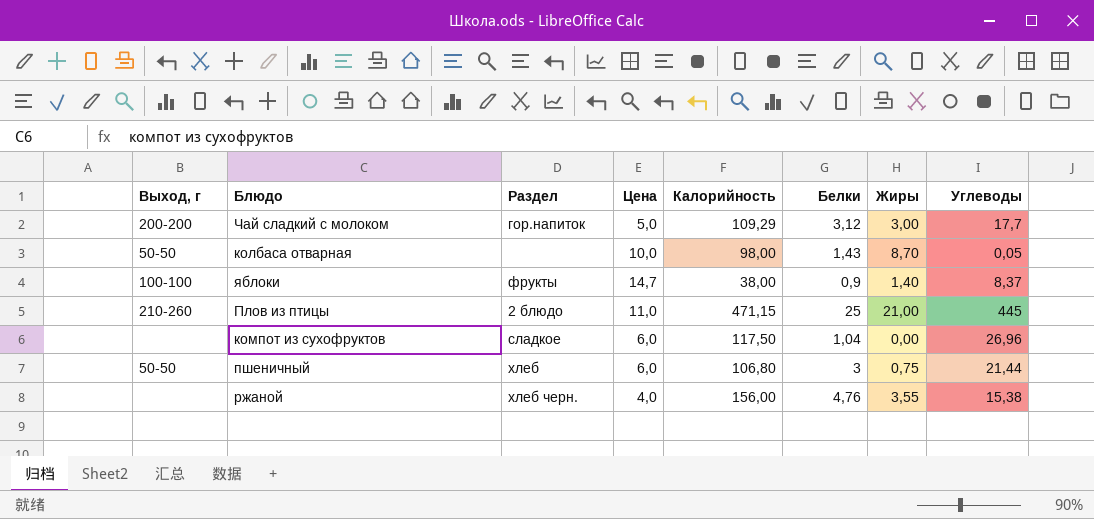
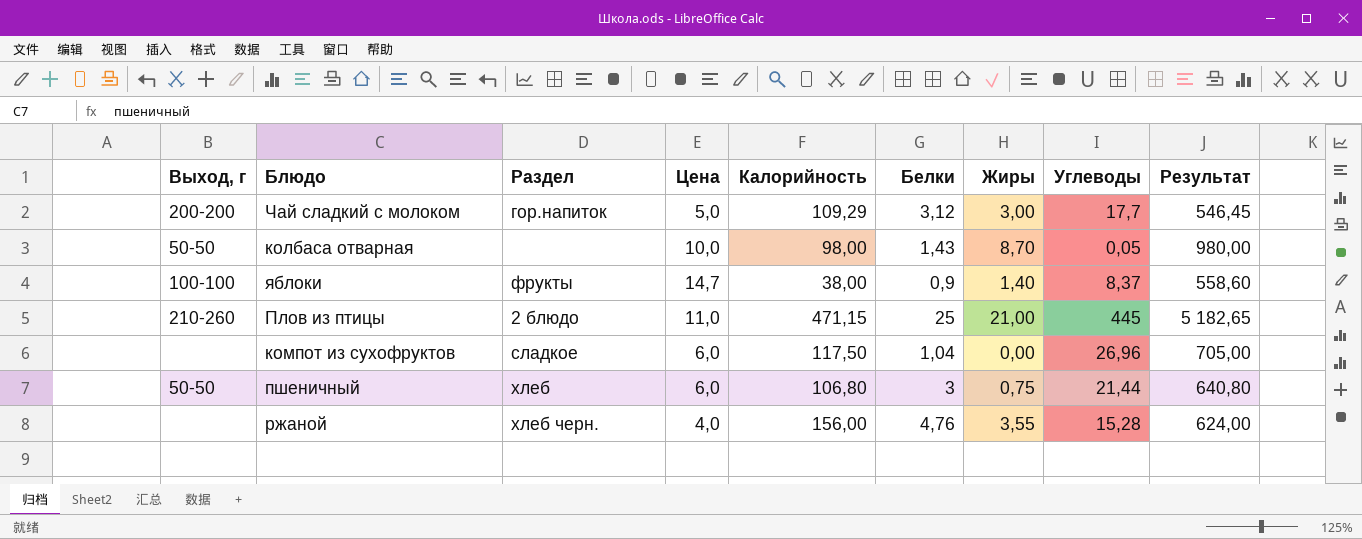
column Результат | formula: none -> [Цена] * [Калорийность]
ржаной | Углеводы: 15,38 -> 15,28

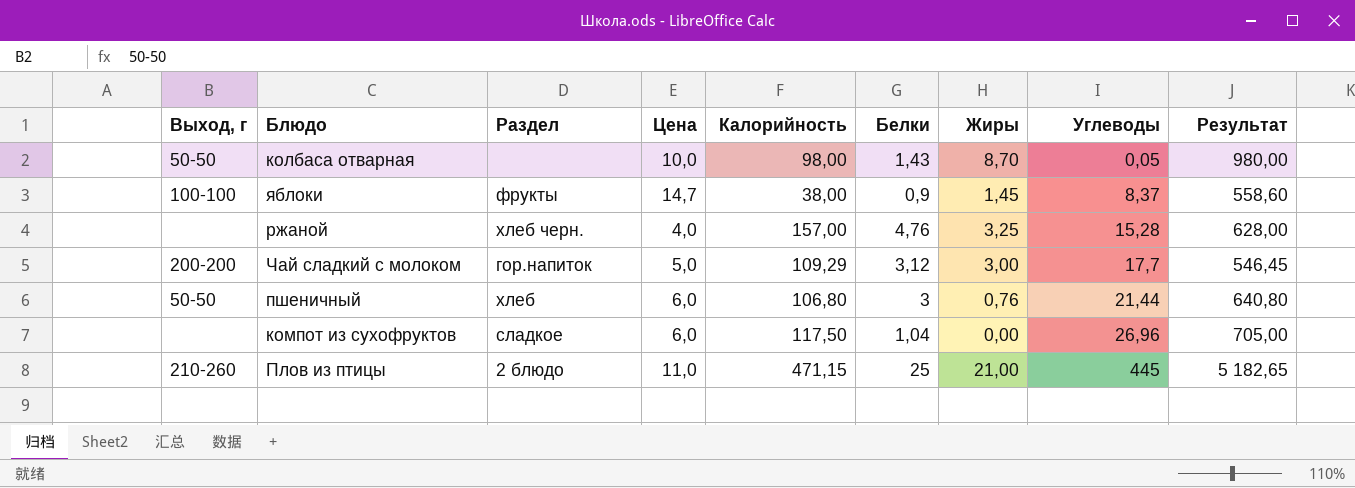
row order: none -> Углеводы ascending
яблоки | Жиры: 1,40 -> 1,45
ржаной | Калорийность: 156,00 -> 157,00
ржаной | Жиры: 3,55 -> 3,25
ржаной | Результат: 624,00 -> 628,00
пшеничный | Жиры: 0,75 -> 0,76

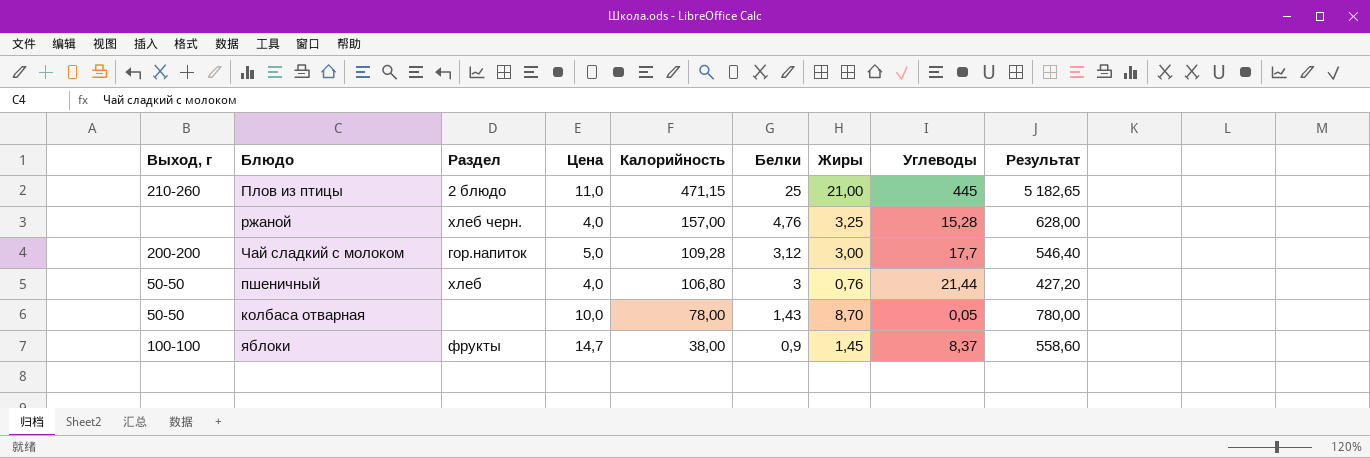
row order: Углеводы ascending -> Калорийность descending
row компот из сухофруктов: none | сладкое | 6,0 | 117,50 | 1,04 | 0,00 | 26,96 | 705,00 -> none
Чай сладкий с молоком | Калорийность: 109,29 -> 109,28
Чай сладкий с молоком | Результат: 546,45 -> 546,40
пшеничный | Цена: 6,0 -> 4,0
пшеничный | Результат: 640,80 -> 427,20
колбаса отварная | Калорийность: 98,00 -> 78,00
колбаса отварная | Результат: 980,00 -> 780,00

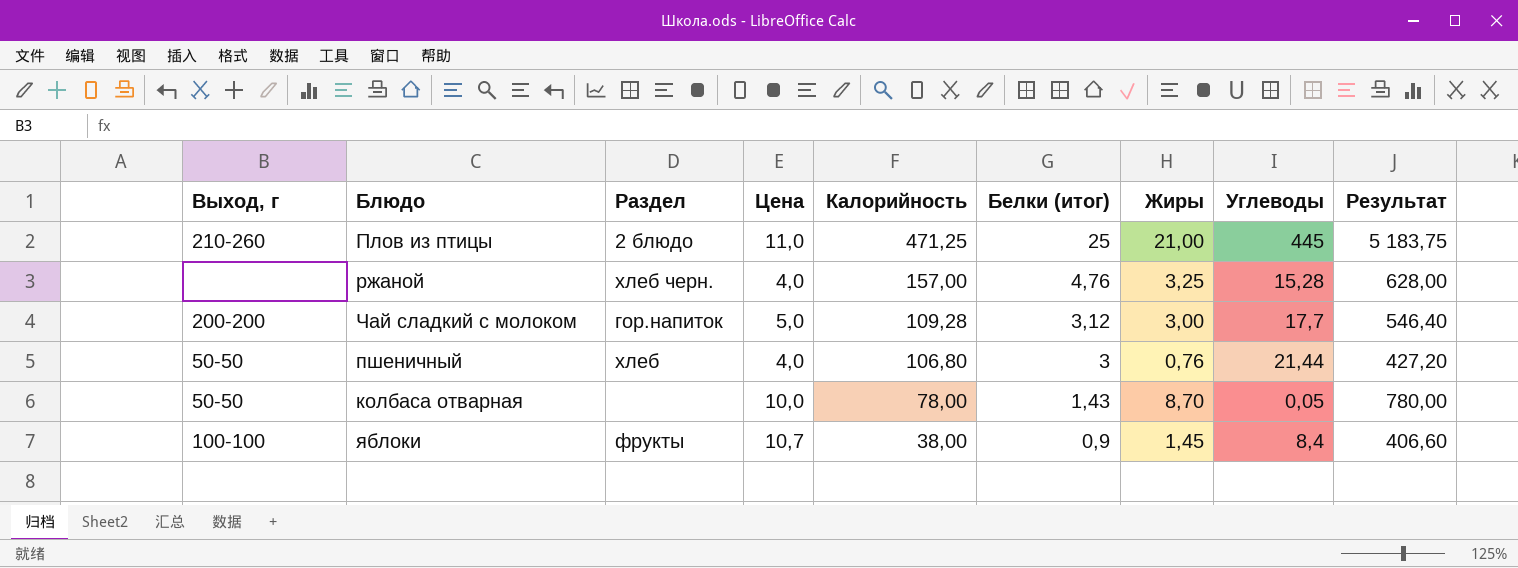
column name: Белки -> Белки (итог)
Плов из птицы | Калорийность: 471,15 -> 471,25
Плов из птицы | Результат: 5 182,65 -> 5 183,75
яблоки | Цена: 14,7 -> 10,7
яблоки | Углеводы: 8,37 -> 8,4
яблоки | Результат: 558,60 -> 406,60

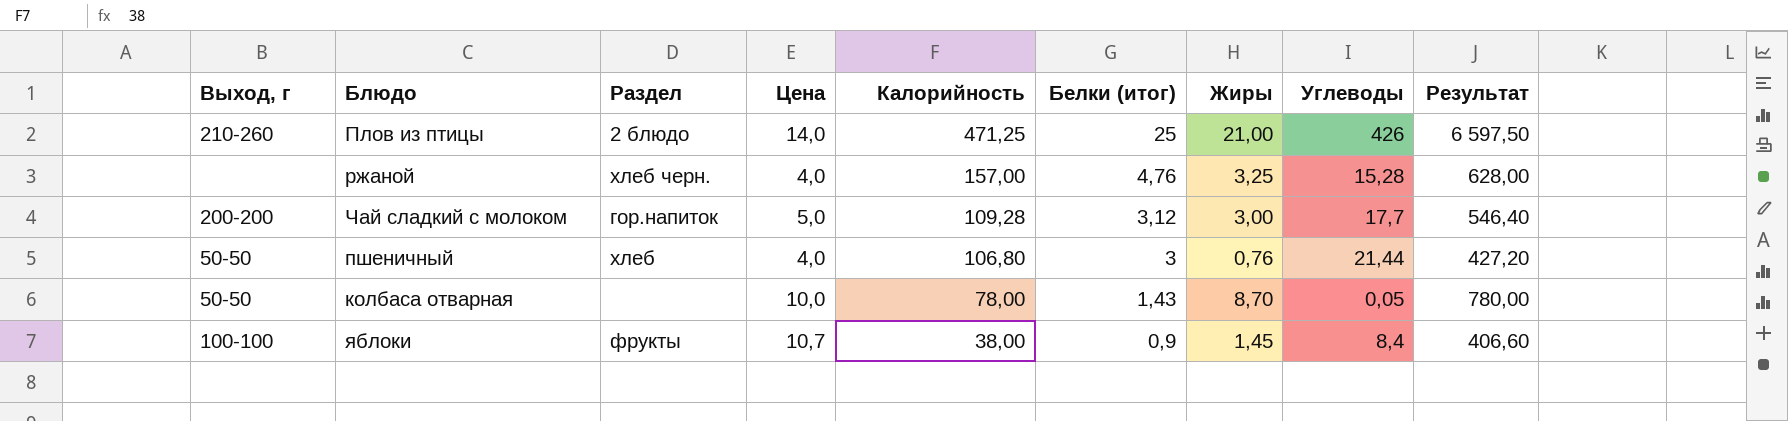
Плов из птицы | Цена: 11,0 -> 14,0
Плов из птицы | Углеводы: 445 -> 426
Плов из птицы | Результат: 5 183,75 -> 6 597,50

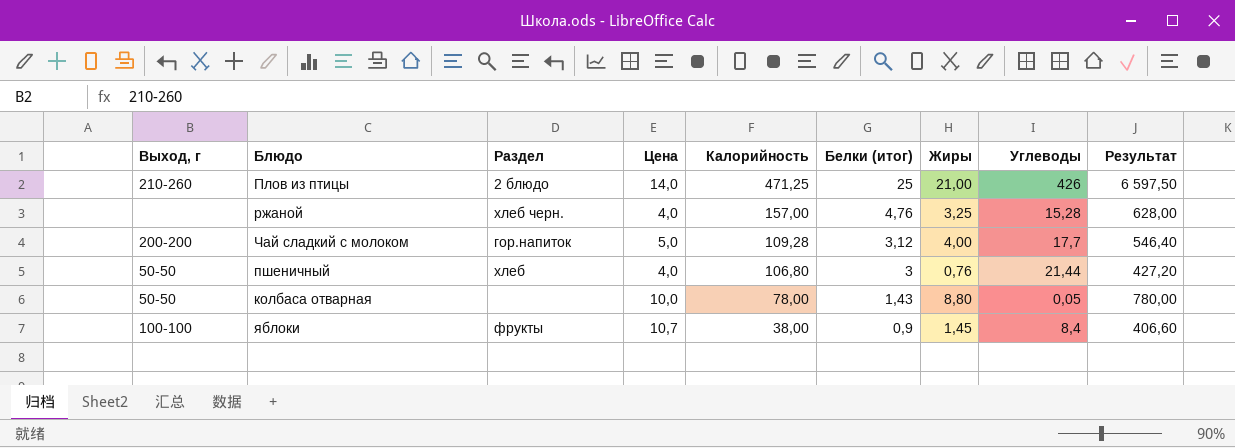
Чай сладкий с молоком | Жиры: 3,00 -> 4,00
колбаса отварная | Жиры: 8,70 -> 8,80

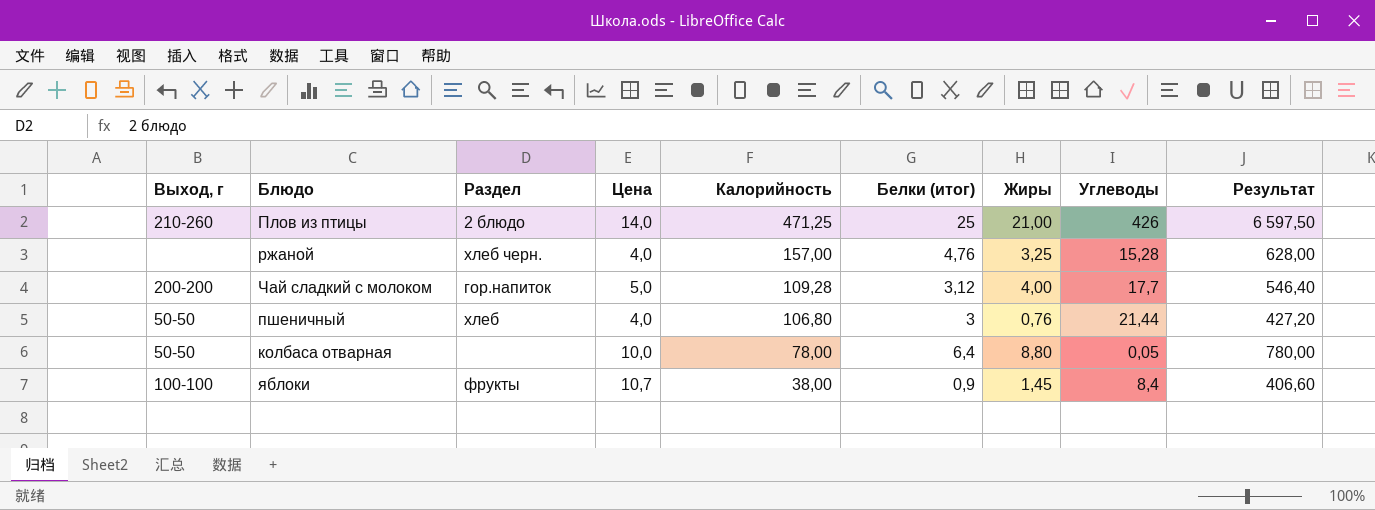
колбаса отварная | Белки (итог): 1,43 -> 6,4

